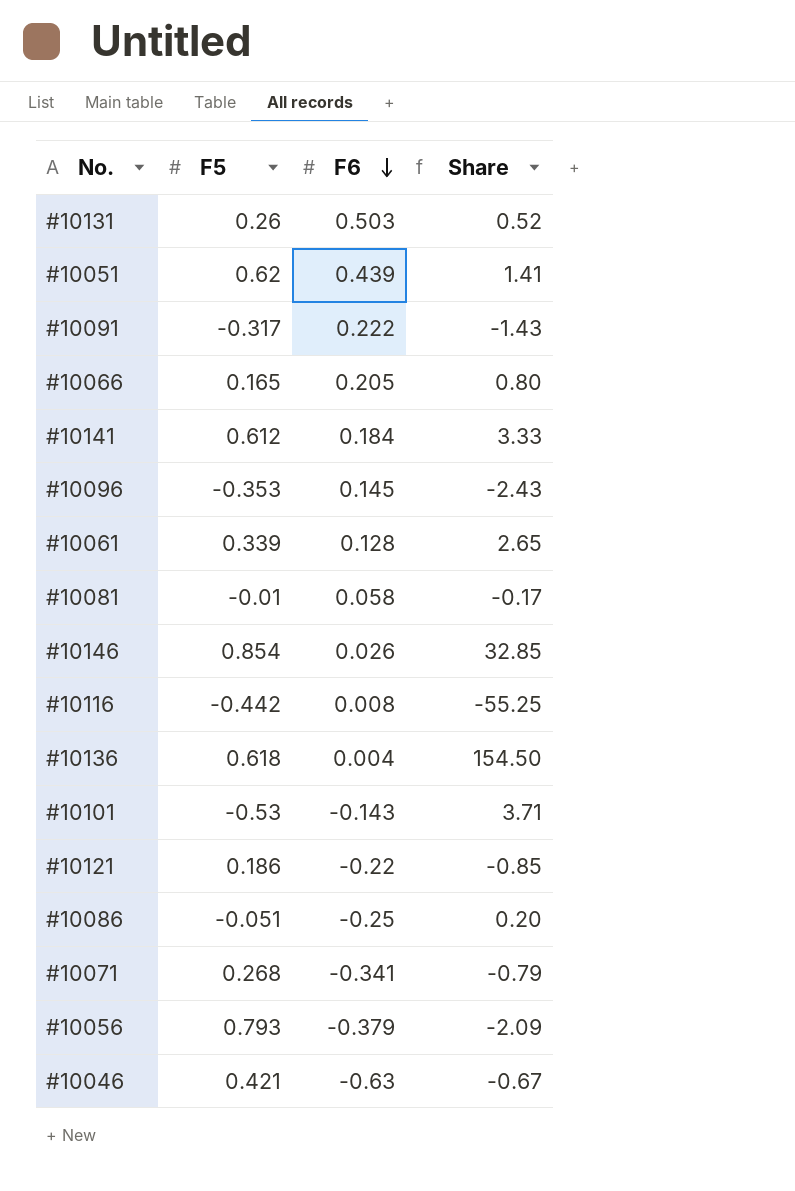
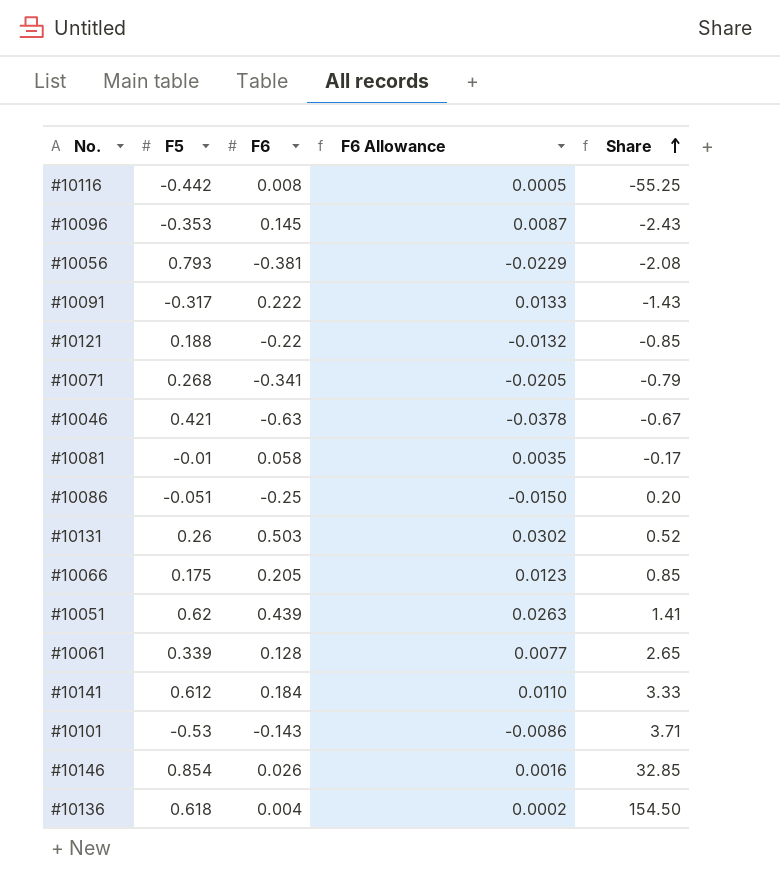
row order: F6 descending -> Share ascending
column F6 Allowance | formula: none -> [F6] * 0.06
#10056 | F6: -0.379 -> -0.381
#10056 | Share: -2.09 -> -2.08
#10121 | F5: 0.186 -> 0.188
#10066 | F5: 0.165 -> 0.175
#10066 | Share: 0.80 -> 0.85

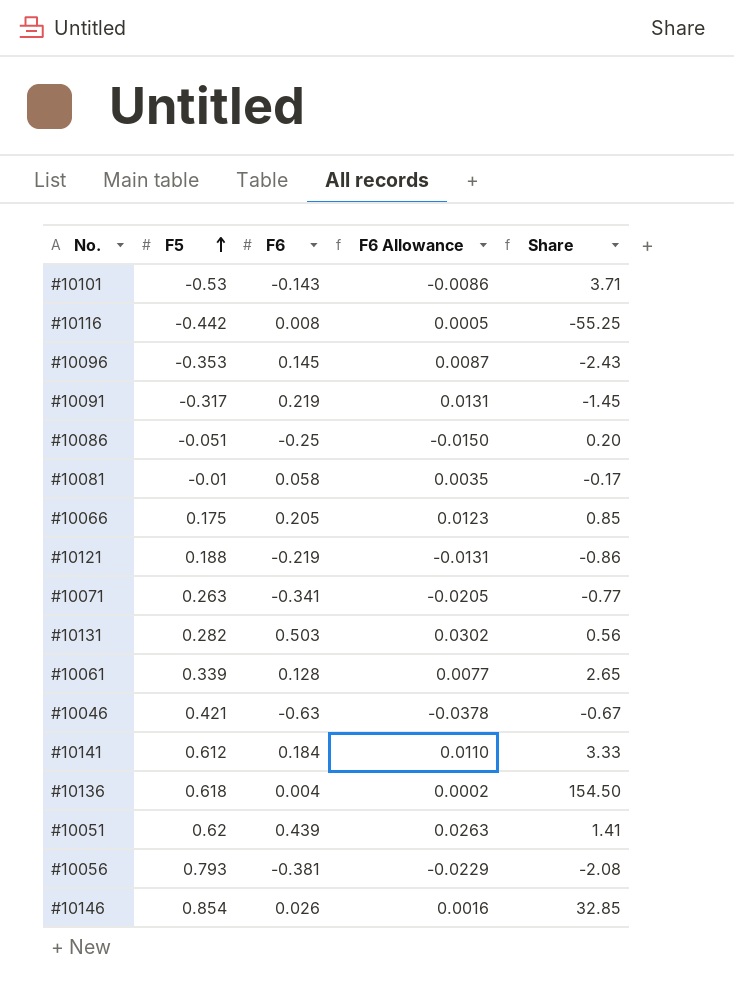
row order: Share ascending -> F5 ascending
#10091 | F6: 0.222 -> 0.219
#10091 | F6 Allowance: 0.0133 -> 0.0131
#10091 | Share: -1.43 -> -1.45
#10121 | F6: -0.22 -> -0.219
#10121 | F6 Allowance: -0.0132 -> -0.0131
#10121 | Share: -0.85 -> -0.86
#10071 | F5: 0.268 -> 0.263
#10071 | Share: -0.79 -> -0.77
#10131 | F5: 0.26 -> 0.282
#10131 | Share: 0.52 -> 0.56

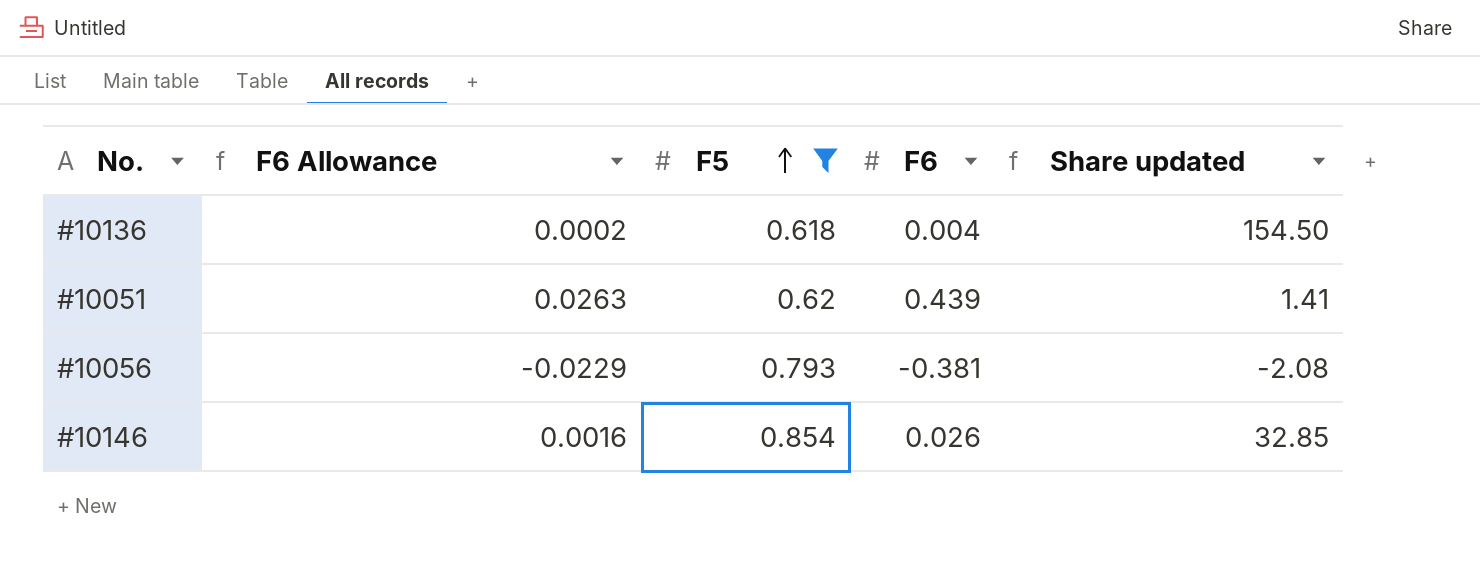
filter: none -> F5 >= 0.618
column F6 Allowance | position: 4 -> 2
column name: Share -> Share updated

